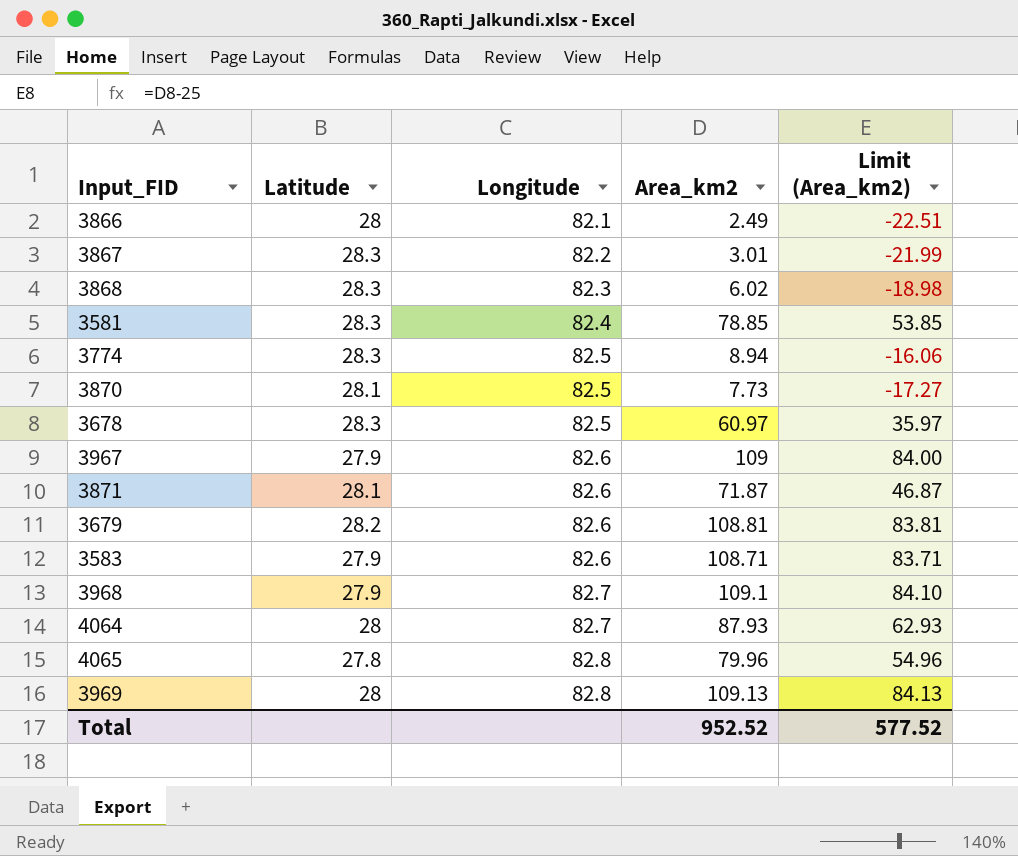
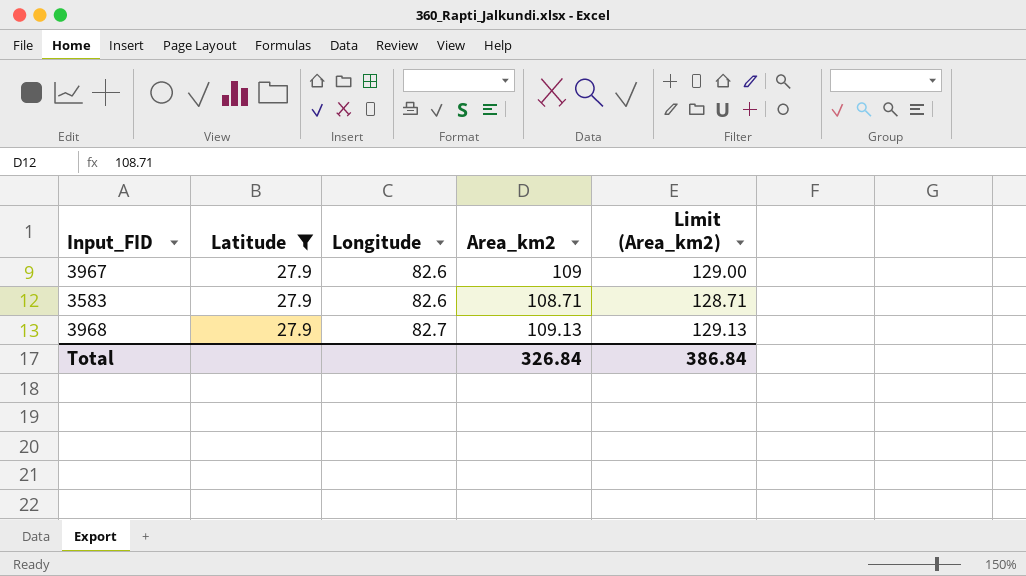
filter: none -> Latitude = 27.9
column Limit (Area_km2) | formula: [Area_km2] - 25 -> [Area_km2] + 20
3968 | Area_km2: 109.1 -> 109.13
Total | Area_km2: 952.52 -> 326.84
Total | Limit (Area_km2): 577.52 -> 386.84

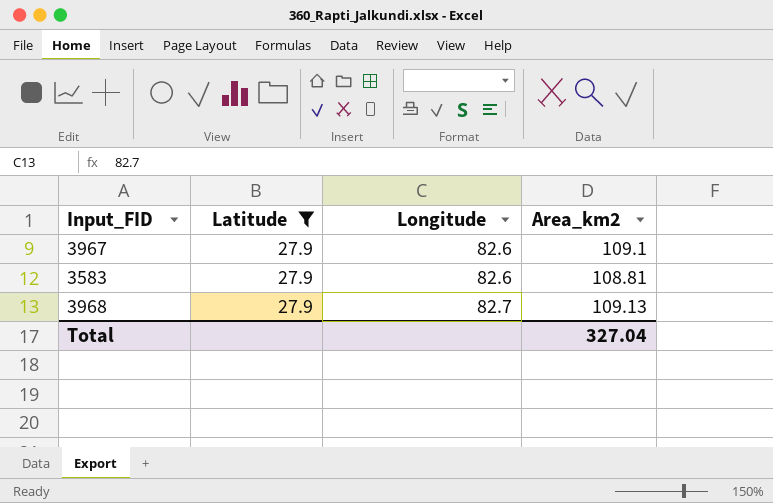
column Limit (Area_km2) | formula: [Area_km2] + 20 -> none
3967 | Area_km2: 109 -> 109.1
3583 | Area_km2: 108.71 -> 108.81
Total | Area_km2: 326.84 -> 327.04

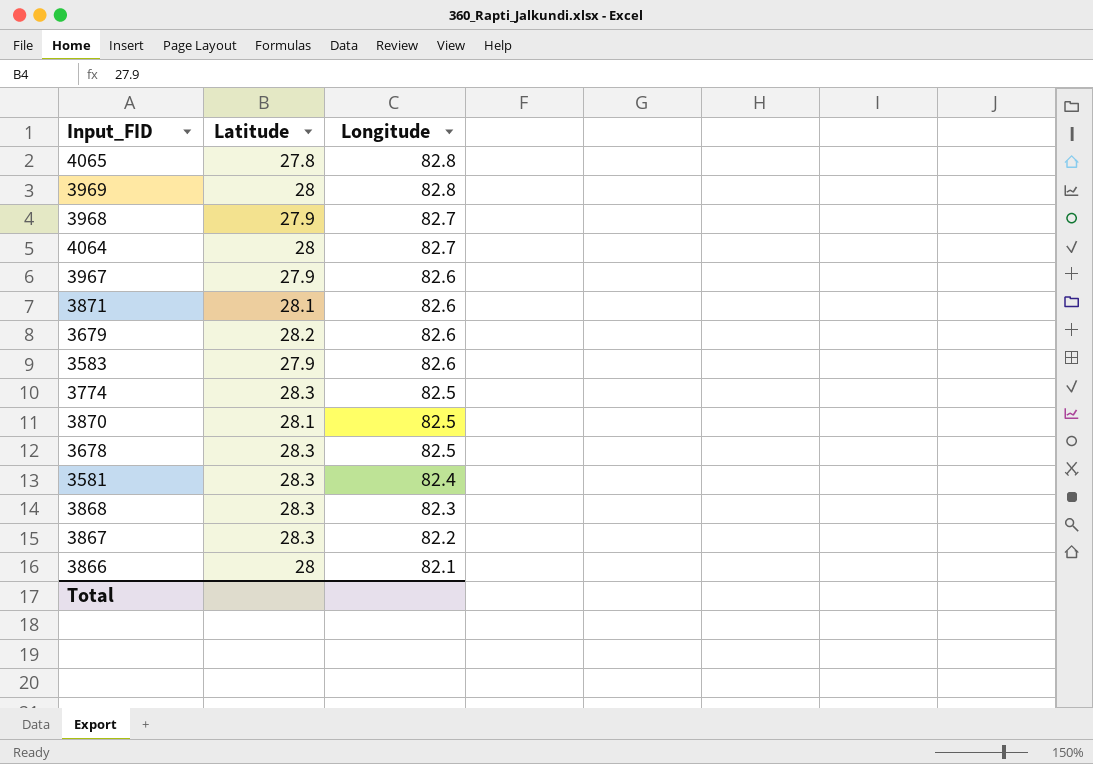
filter: Latitude = 27.9 -> none
row order: Longitude ascending -> Longitude descending
column Area_km2 | position: 4 -> none

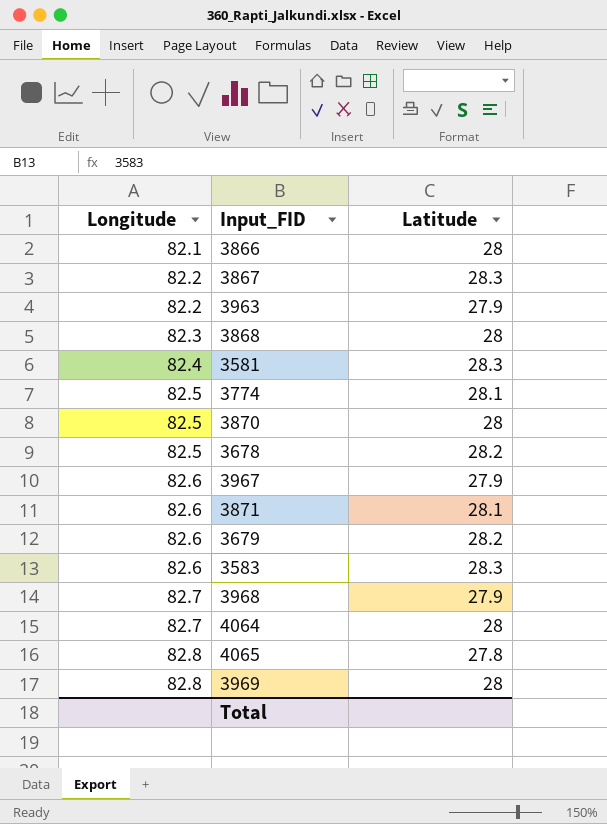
row order: Longitude descending -> Longitude ascending
column Longitude | position: 3 -> 1
row 3963: none -> 82.2 | 27.9
3868 | Latitude: 28.3 -> 28
3774 | Latitude: 28.3 -> 28.1
3870 | Latitude: 28.1 -> 28
3678 | Latitude: 28.3 -> 28.2
3583 | Latitude: 27.9 -> 28.3

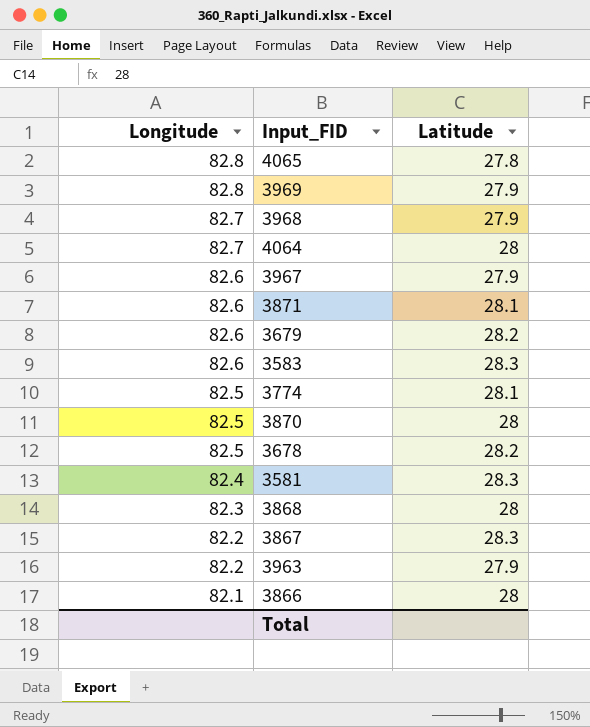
row order: Longitude ascending -> Longitude descending
3969 | Latitude: 28 -> 27.9

